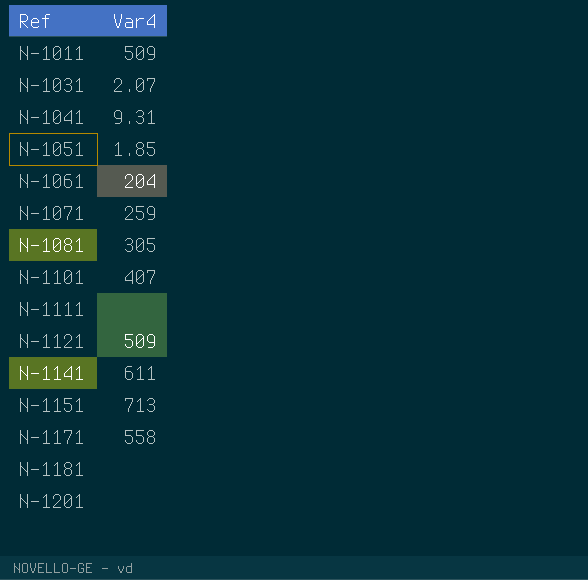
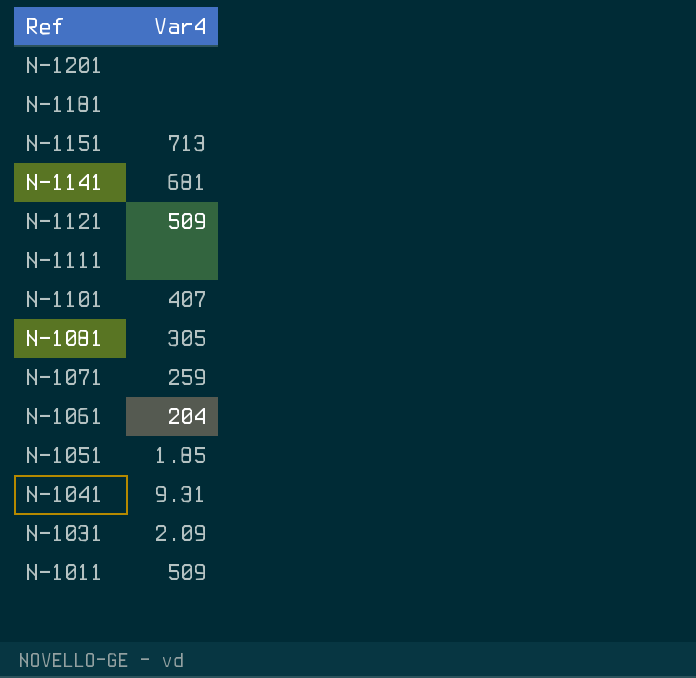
row order: Ref ascending -> Ref descending
row N-1171: 558 -> none
N-1141 | Var4: 611 -> 681
N-1031 | Var4: 2.07 -> 2.09

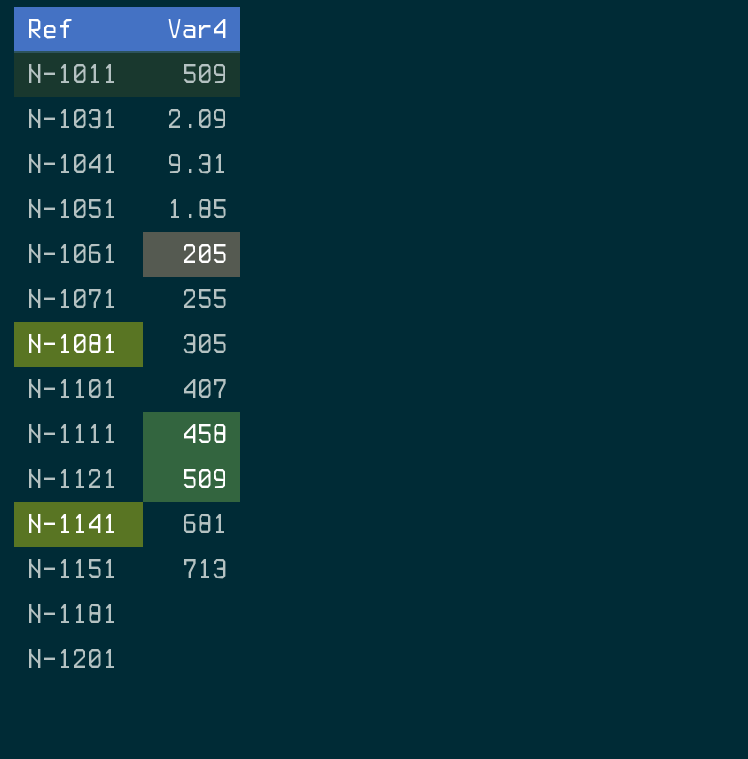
row order: Ref descending -> Ref ascending
N-1061 | Var4: 204 -> 205
N-1071 | Var4: 259 -> 255
N-1111 | Var4: none -> 458

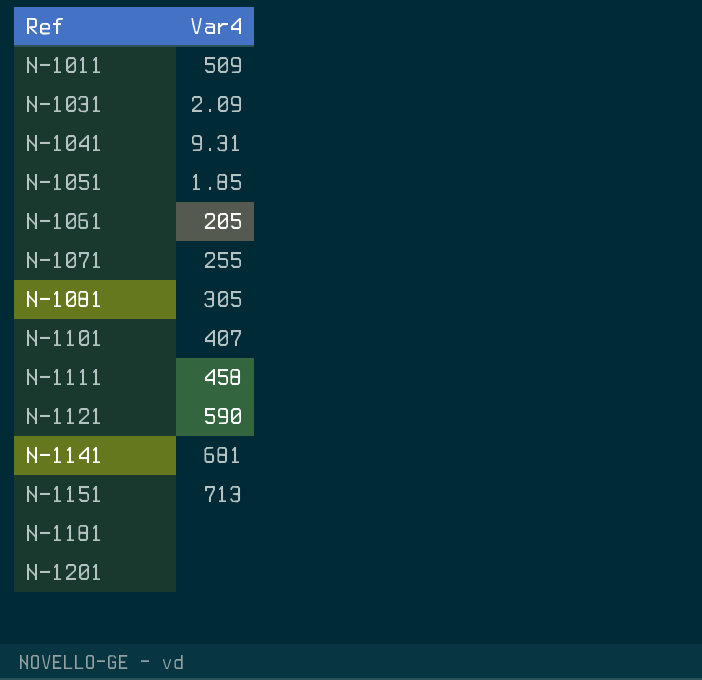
N-1121 | Var4: 509 -> 590

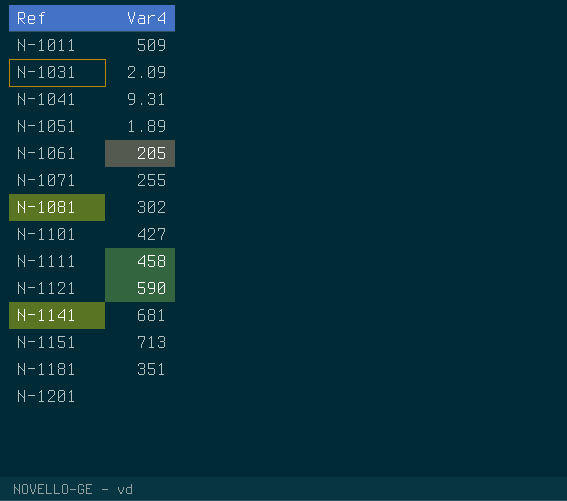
N-1051 | Var4: 1.85 -> 1.89
N-1081 | Var4: 305 -> 302
N-1101 | Var4: 407 -> 427
N-1181 | Var4: none -> 351

